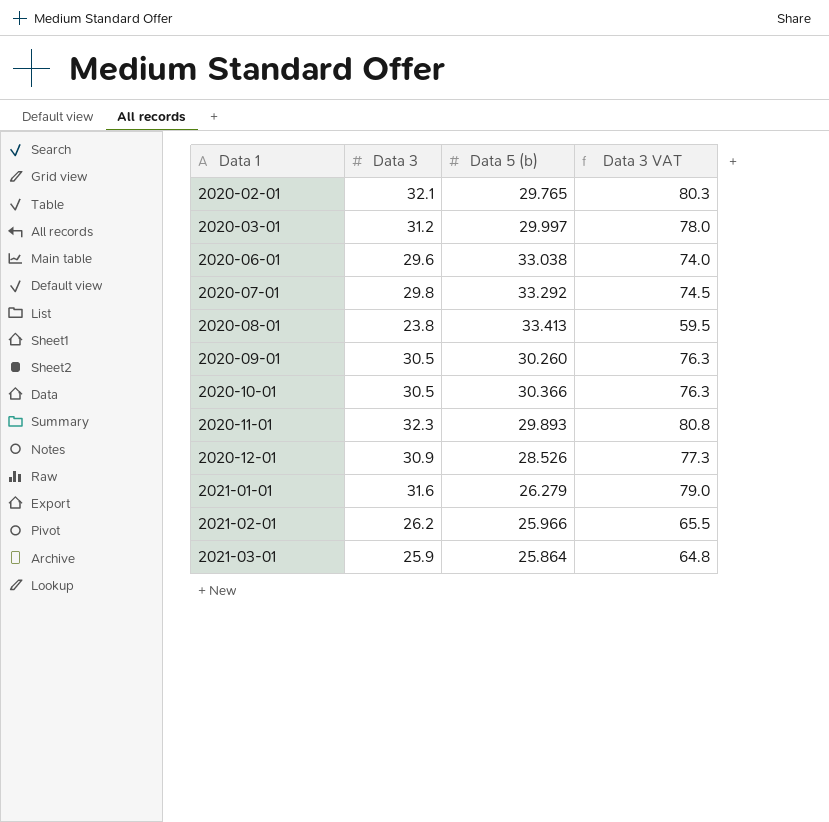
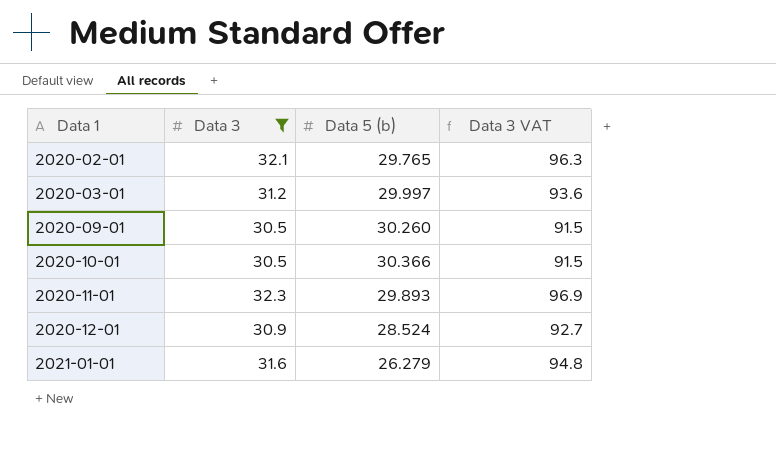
filter: none -> Data 3 >= 30.5
column Data 3 VAT | formula: [Data 3] * 2.5 -> [Data 3] * 3
2020-12-01 | Data 5 (b): 28.526 -> 28.524

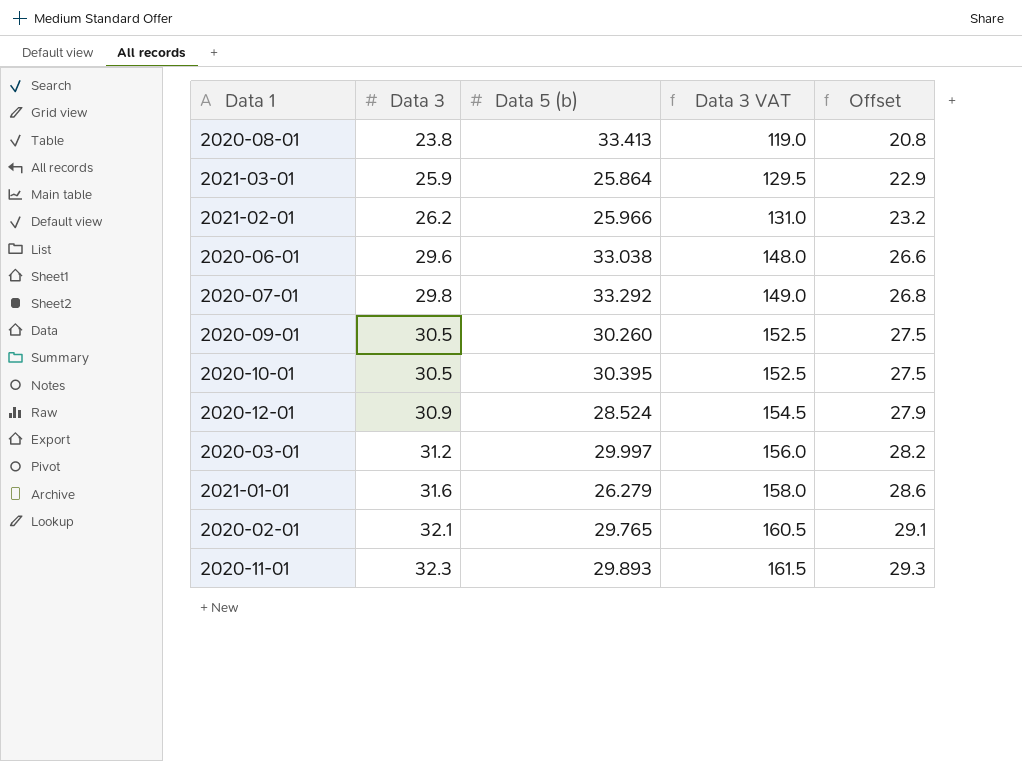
filter: Data 3 >= 30.5 -> none
row order: Data 1 ascending -> Data 3 ascending
column Data 3 VAT | formula: [Data 3] * 3 -> [Data 3] * 5
column Offset | formula: none -> [Data 3] - 3
2020-10-01 | Data 5 (b): 30.366 -> 30.395

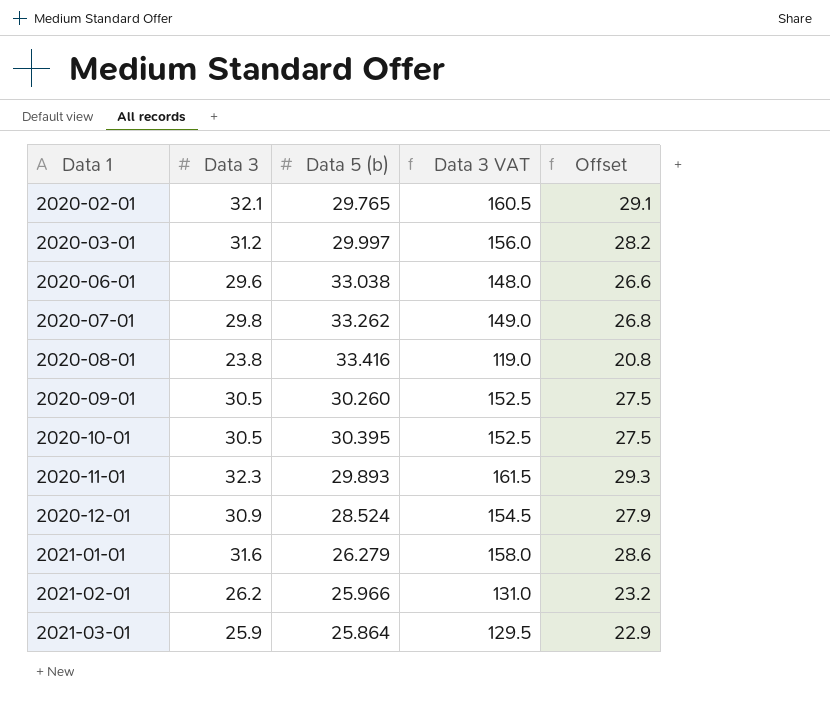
row order: Data 3 ascending -> Data 1 ascending
2020-07-01 | Data 5 (b): 33.292 -> 33.262
2020-08-01 | Data 5 (b): 33.413 -> 33.416

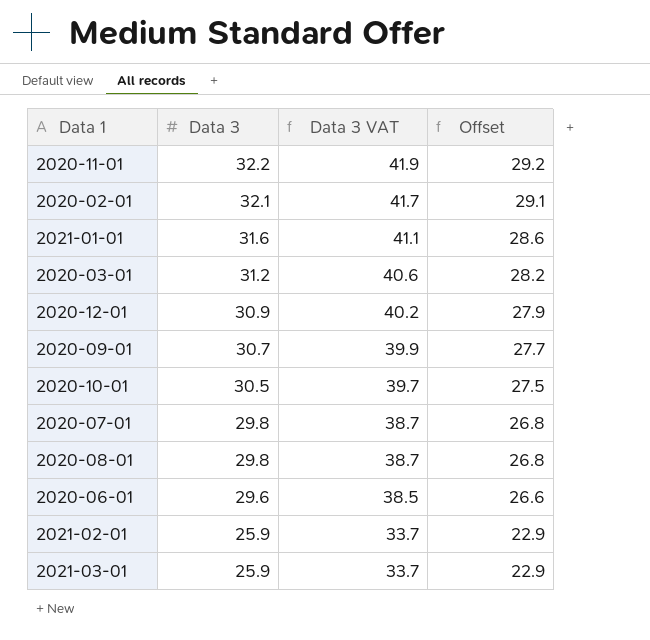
row order: Data 1 ascending -> Data 3 descending
column Data 5 (b) | position: 3 -> none
column Data 3 VAT | formula: [Data 3] * 5 -> [Data 3] * 1.3
2020-11-01 | Data 3: 32.3 -> 32.2
2020-11-01 | Offset: 29.3 -> 29.2
2020-09-01 | Data 3: 30.5 -> 30.7
2020-09-01 | Offset: 27.5 -> 27.7
2020-08-01 | Data 3: 23.8 -> 29.8
2020-08-01 | Offset: 20.8 -> 26.8
2021-02-01 | Data 3: 26.2 -> 25.9
2021-02-01 | Offset: 23.2 -> 22.9

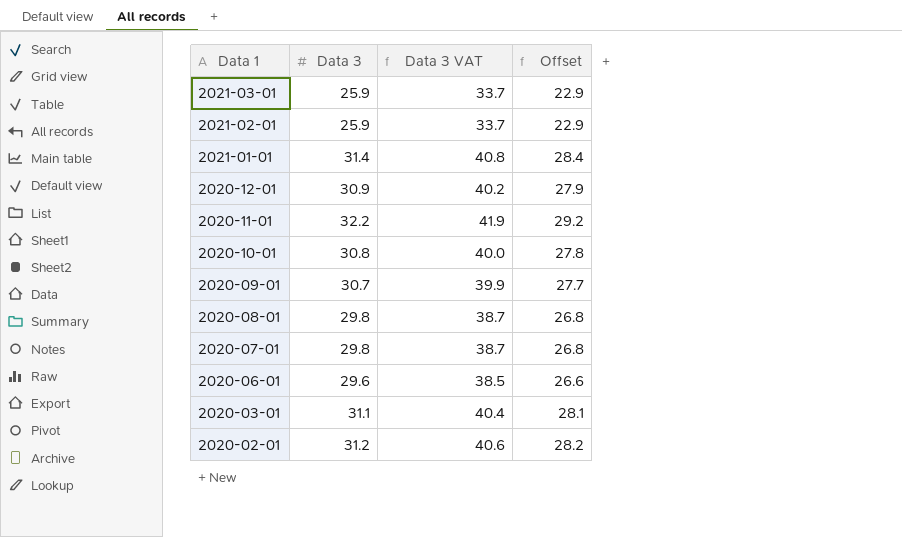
row order: Data 3 descending -> Data 1 descending
2021-01-01 | Data 3: 31.6 -> 31.4
2021-01-01 | Data 3 VAT: 41.1 -> 40.8
2021-01-01 | Offset: 28.6 -> 28.4
2020-10-01 | Data 3: 30.5 -> 30.8
2020-10-01 | Data 3 VAT: 39.7 -> 40.0
2020-10-01 | Offset: 27.5 -> 27.8
2020-03-01 | Data 3: 31.2 -> 31.1
2020-03-01 | Data 3 VAT: 40.6 -> 40.4
2020-03-01 | Offset: 28.2 -> 28.1
2020-02-01 | Data 3: 32.1 -> 31.2
2020-02-01 | Data 3 VAT: 41.7 -> 40.6
2020-02-01 | Offset: 29.1 -> 28.2

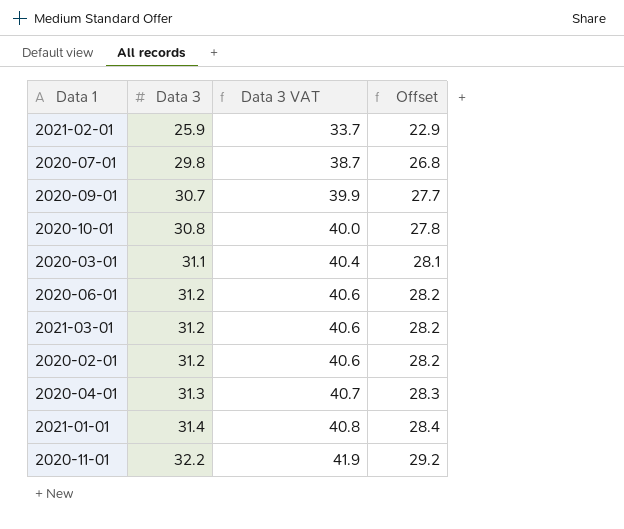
row order: Data 1 descending -> Data 3 ascending
row 2020-12-01: 30.9 | 40.2 | 27.9 -> none
row 2020-08-01: 29.8 | 38.7 | 26.8 -> none
2020-06-01 | Data 3: 29.6 -> 31.2
2020-06-01 | Data 3 VAT: 38.5 -> 40.6
2020-06-01 | Offset: 26.6 -> 28.2
2021-03-01 | Data 3: 25.9 -> 31.2
2021-03-01 | Data 3 VAT: 33.7 -> 40.6
2021-03-01 | Offset: 22.9 -> 28.2
row 2020-04-01: none -> 31.3 | 40.7 | 28.3

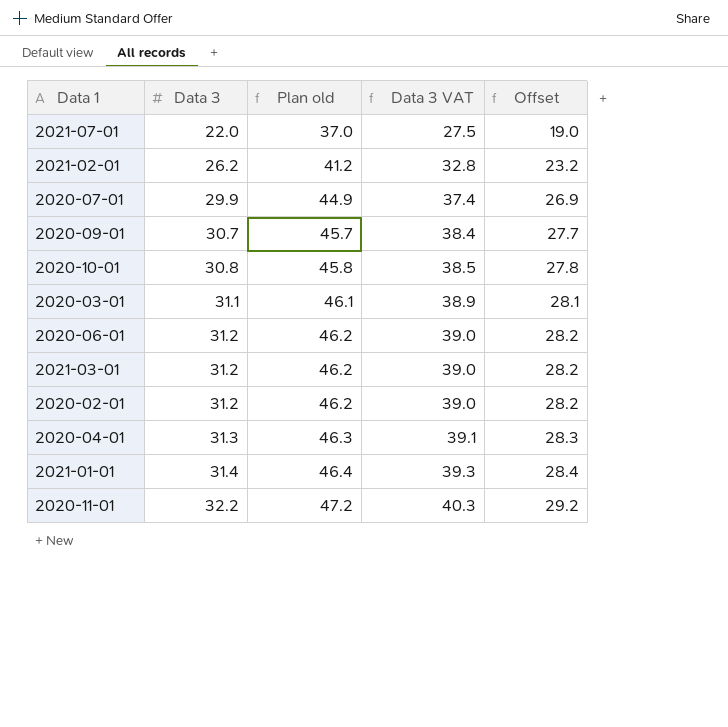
column Plan old | formula: none -> [Data 3] + 15
column Data 3 VAT | formula: [Data 3] * 1.3 -> [Data 3] * 1.25
row 2021-07-01: none -> 22.0 | 37.0 | 27.5 | 19.0
2021-02-01 | Data 3: 25.9 -> 26.2
2021-02-01 | Offset: 22.9 -> 23.2
2020-07-01 | Data 3: 29.8 -> 29.9
2020-07-01 | Offset: 26.8 -> 26.9

